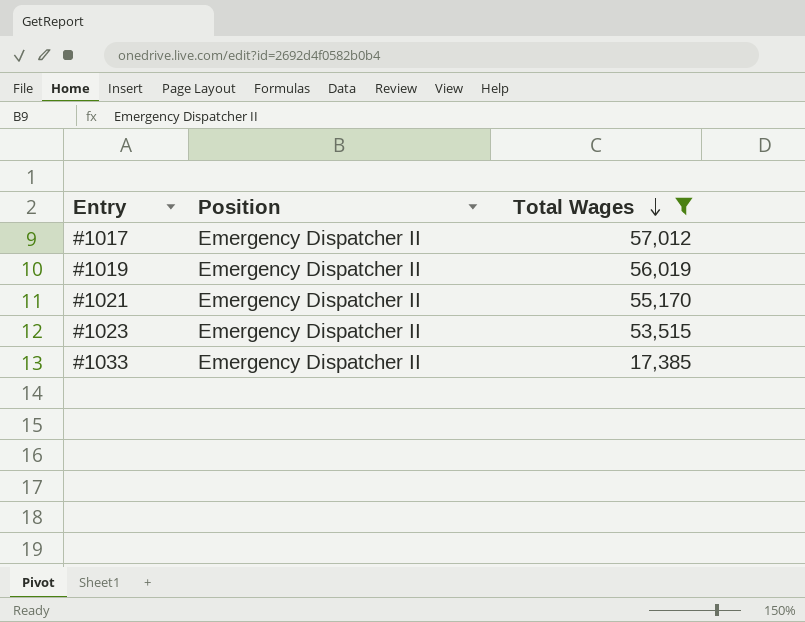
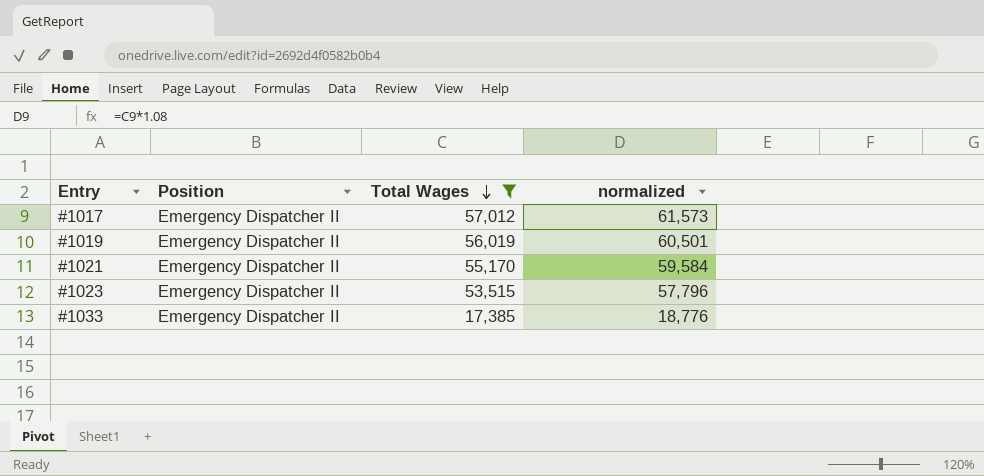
column normalized | formula: none -> [Total Wages] * 1.08

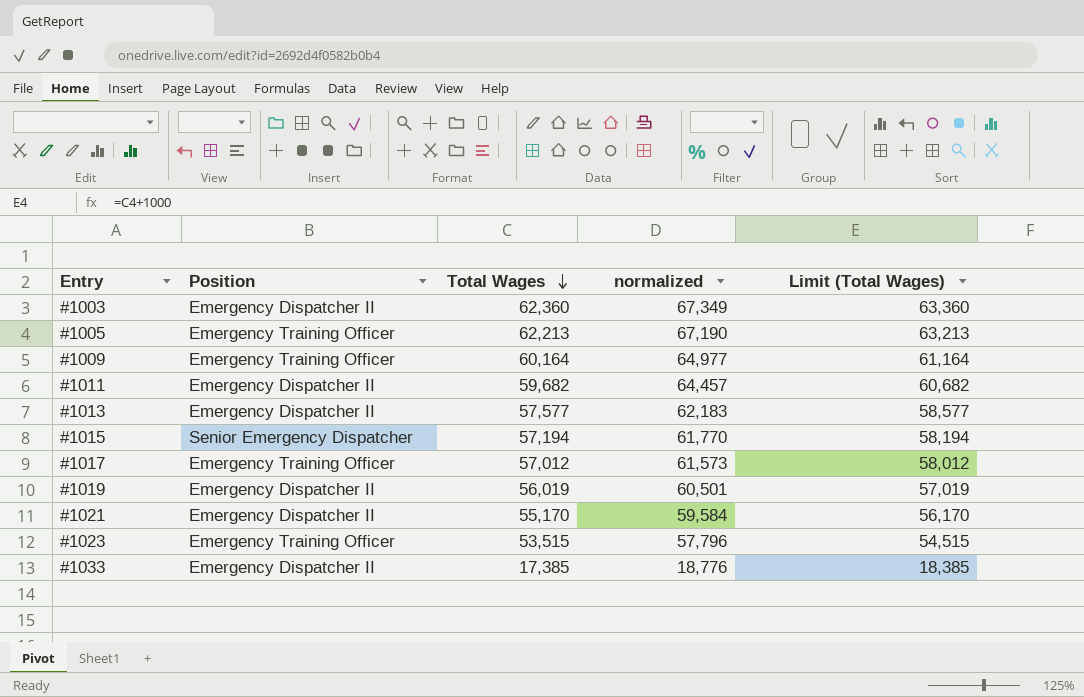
filter: Total Wages <= 57,012 -> none
column Limit (Total Wages) | formula: none -> [Total Wages] + 1000
#1017 | Position: Emergency Dispatcher II -> Emergency Training Officer
#1023 | Position: Emergency Dispatcher II -> Emergency Training Officer

